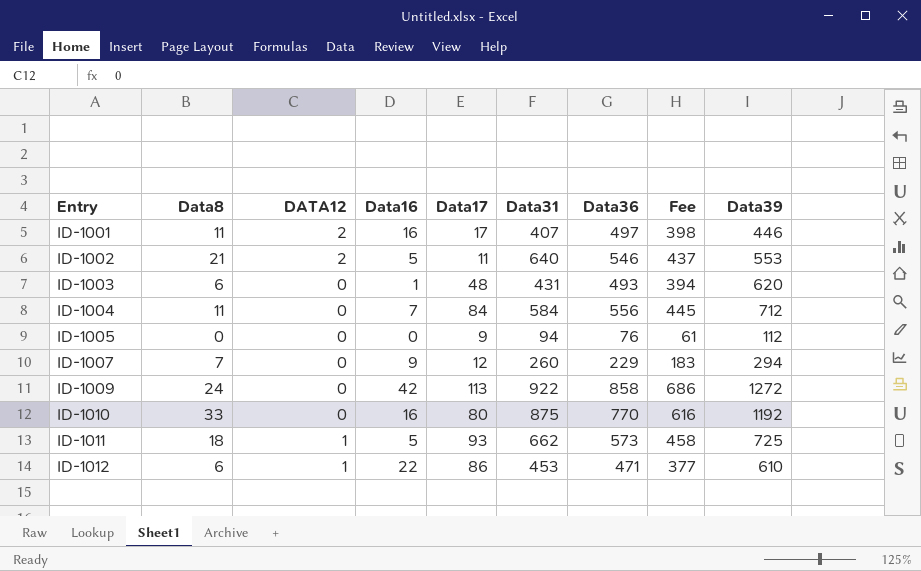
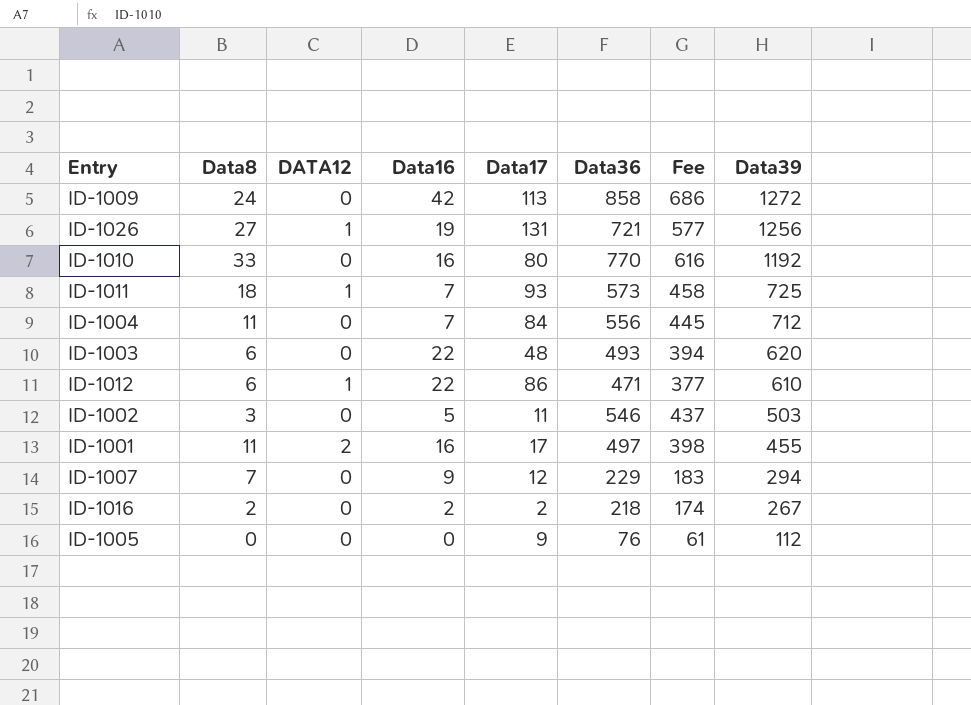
row order: Entry ascending -> Data39 descending
column Data31 | position: 6 -> none
row ID-1026: none -> 27 | 1 | 19 | 131 | 721 | 577 | 1256
ID-1011 | Data16: 5 -> 7
ID-1003 | Data16: 1 -> 22
ID-1002 | Data8: 21 -> 3
ID-1002 | DATA12: 2 -> 0
ID-1002 | Data39: 553 -> 503
ID-1001 | Data39: 446 -> 455
row ID-1016: none -> 2 | 0 | 2 | 2 | 218 | 174 | 267

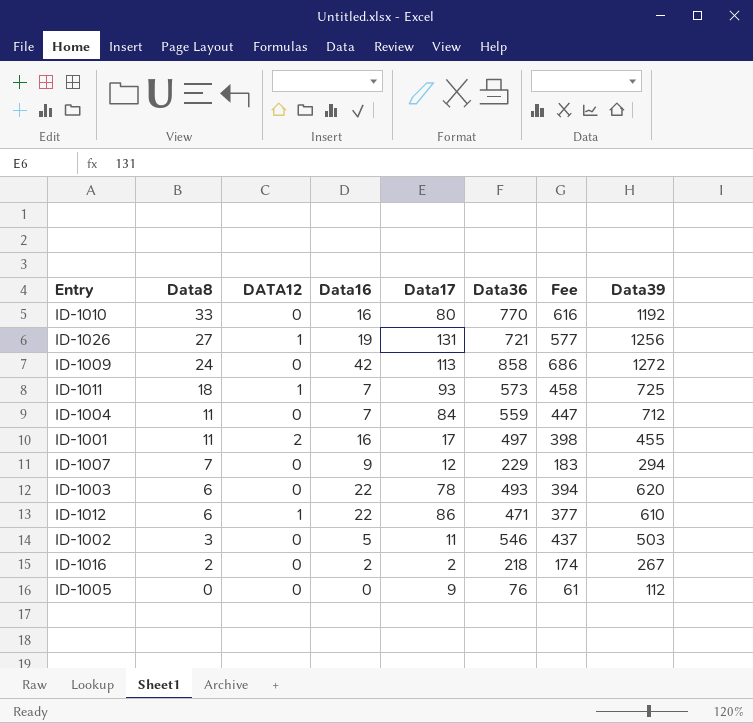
row order: Data39 descending -> Data8 descending
ID-1004 | Data36: 556 -> 559
ID-1004 | Fee: 445 -> 447
ID-1003 | Data17: 48 -> 78

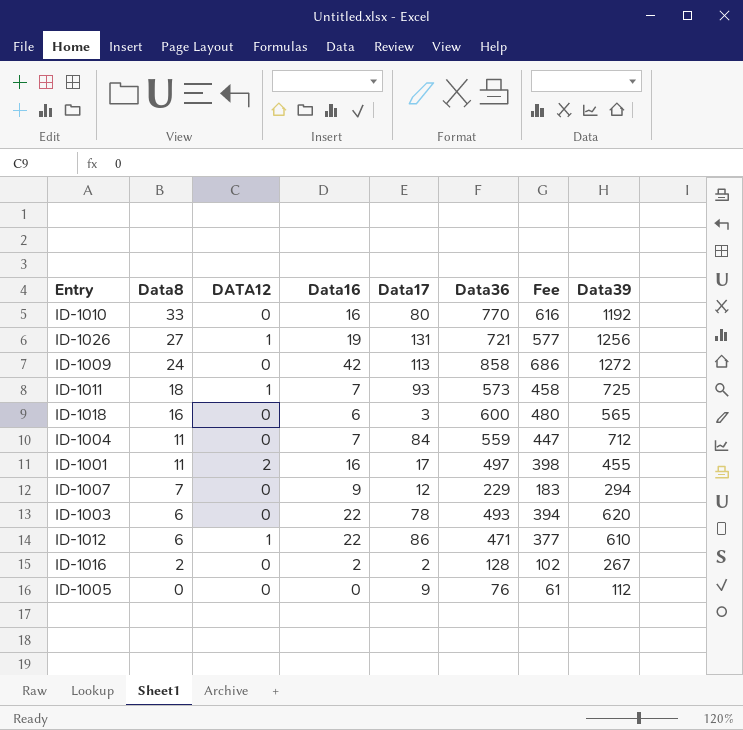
row ID-1002: 3 | 0 | 5 | 11 | 546 | 437 | 503 -> none
row ID-1018: none -> 16 | 0 | 6 | 3 | 600 | 480 | 565
ID-1016 | Data36: 218 -> 128
ID-1016 | Fee: 174 -> 102

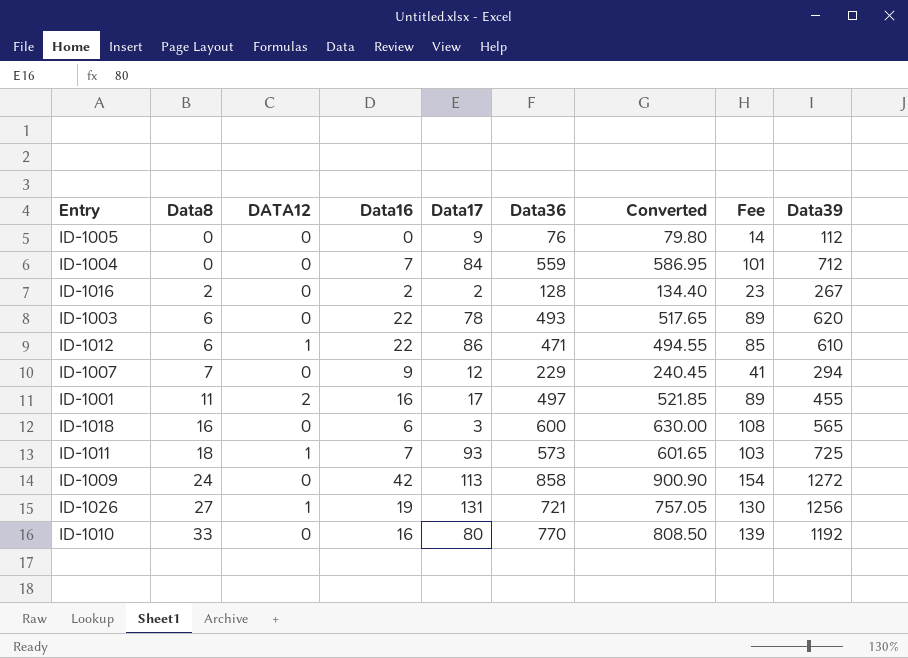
row order: Data8 descending -> Data8 ascending
column Converted | formula: none -> [Data36] * 1.05
column Fee | formula: [Data36] * 0.8 -> [Data36] * 0.18
ID-1004 | Data8: 11 -> 0

